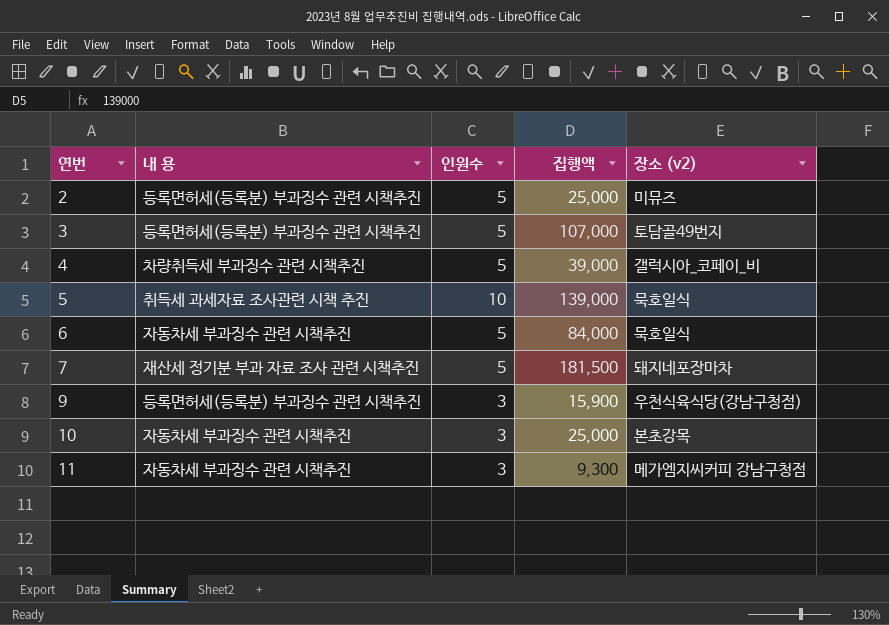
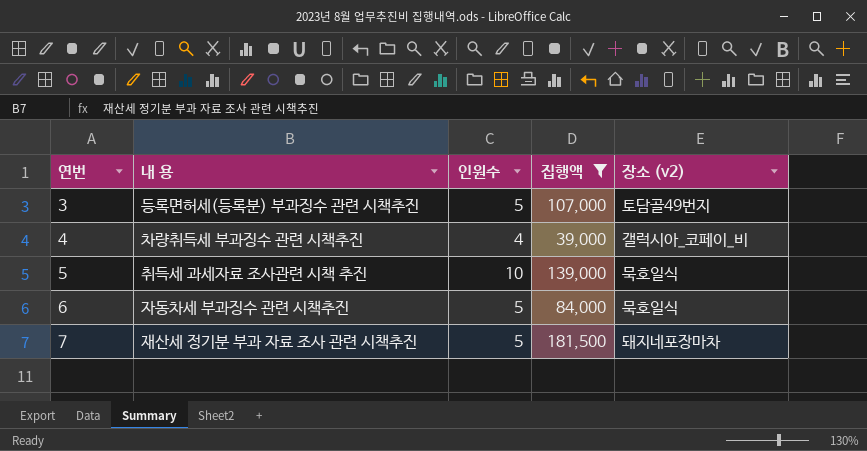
filter: none -> 집행액 >= 39,000
4 | 인원수: 5 -> 4

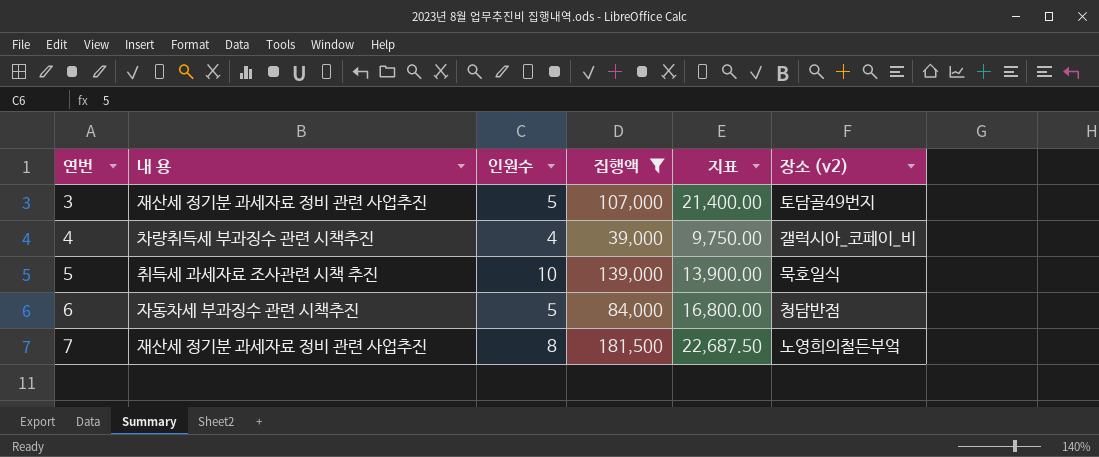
column 지표 | formula: none -> [집행액] / [인원수]
3 | 내 용: 등록면허세(등록분) 부과징수 관련 시책추진 -> 재산세 정기분 과세자료 정비 관련 사업추진
6 | 장소 (v2): 묵호일식 -> 청담반점
7 | 내 용: 재산세 정기분 부과 자료 조사 관련 시책추진 -> 재산세 정기분 과세자료 정비 관련 사업추진
7 | 인원수: 5 -> 8
7 | 장소 (v2): 돼지네포장마차 -> 노영희의철든부엌

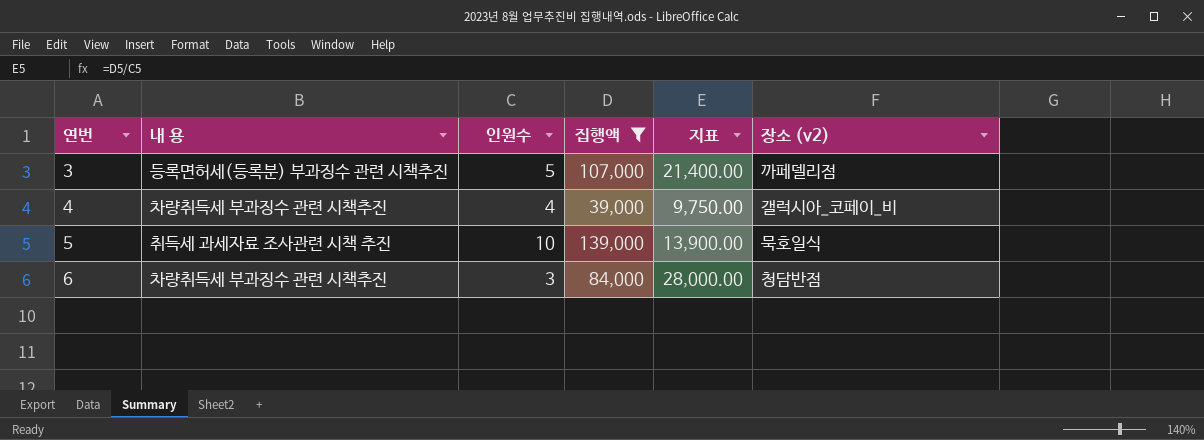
row 7: 재산세 정기분 과세자료 정비 관련 사업추진 | 8 | 181,500 | 22,687.50 | 노영희의철든부엌 -> none
3 | 내 용: 재산세 정기분 과세자료 정비 관련 사업추진 -> 등록면허세(등록분) 부과징수 관련 시책추진
3 | 장소 (v2): 토담골49번지 -> 까페델리점
6 | 내 용: 자동차세 부과징수 관련 시책추진 -> 차량취득세 부과징수 관련 시책추진
6 | 인원수: 5 -> 3
6 | 지표: 16,800.00 -> 28,000.00

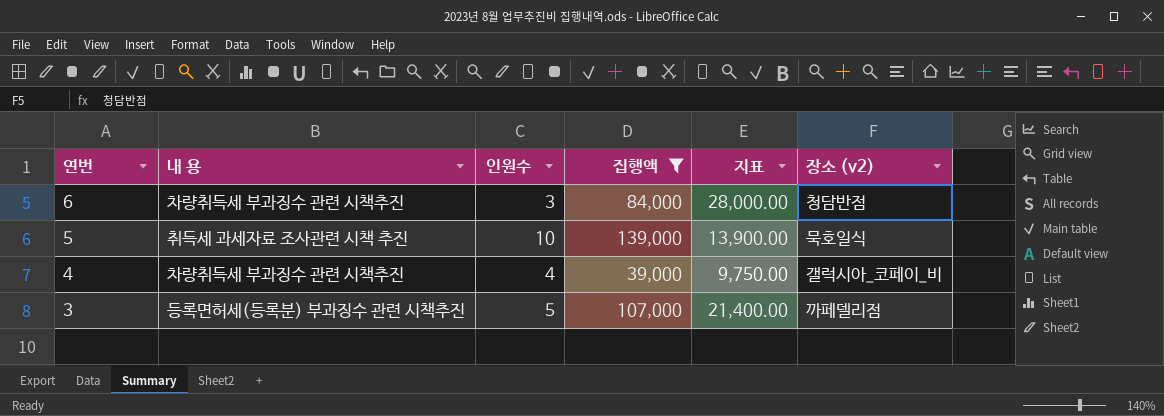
row order: 연번 ascending -> 연번 descending

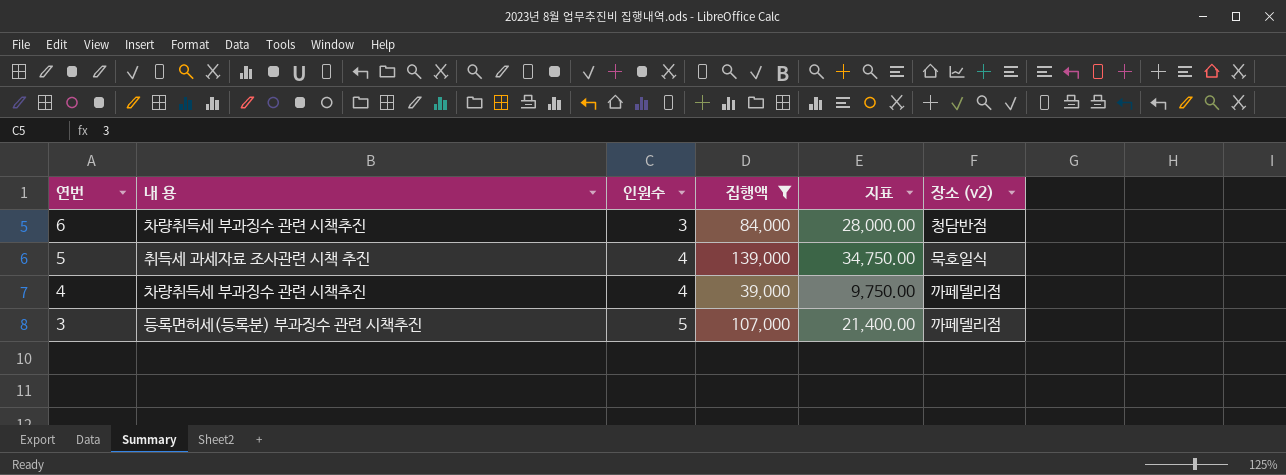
5 | 인원수: 10 -> 4
5 | 지표: 13,900.00 -> 34,750.00
4 | 장소 (v2): 갤럭시아_코페이_비 -> 까페델리점

